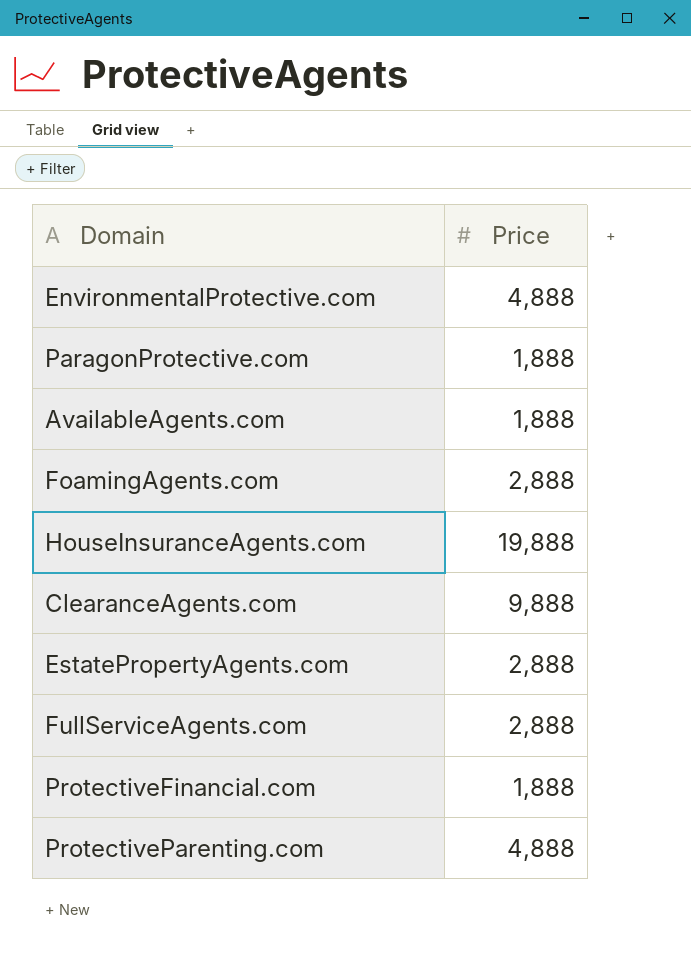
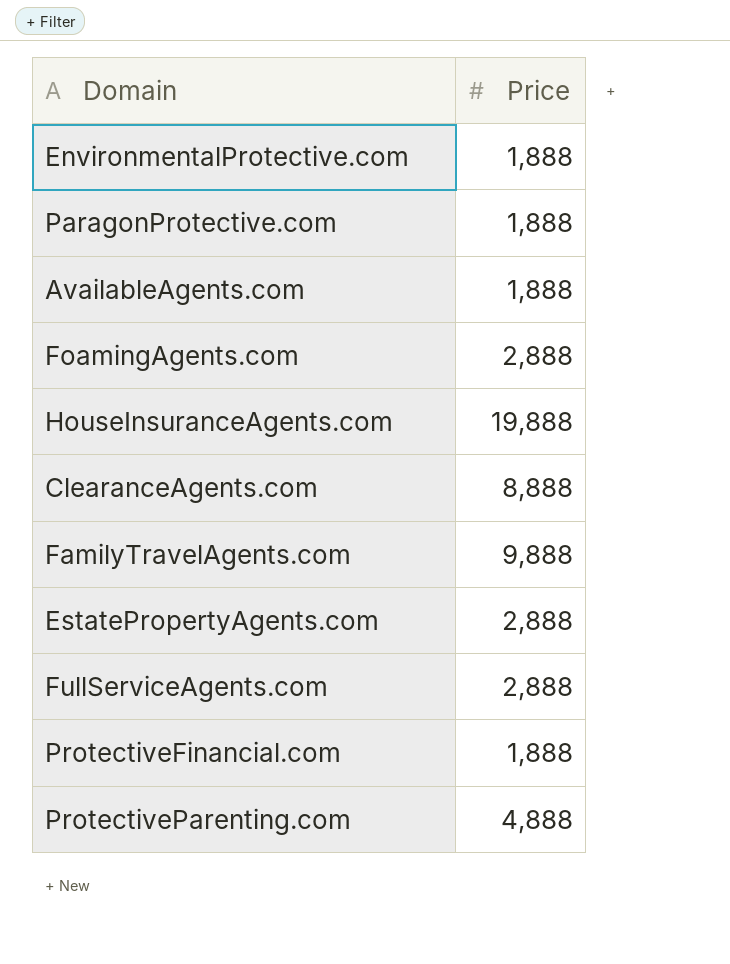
EnvironmentalProtective.com | Price: 4,888 -> 1,888
ClearanceAgents.com | Price: 9,888 -> 8,888
row FamilyTravelAgents.com: none -> 9,888

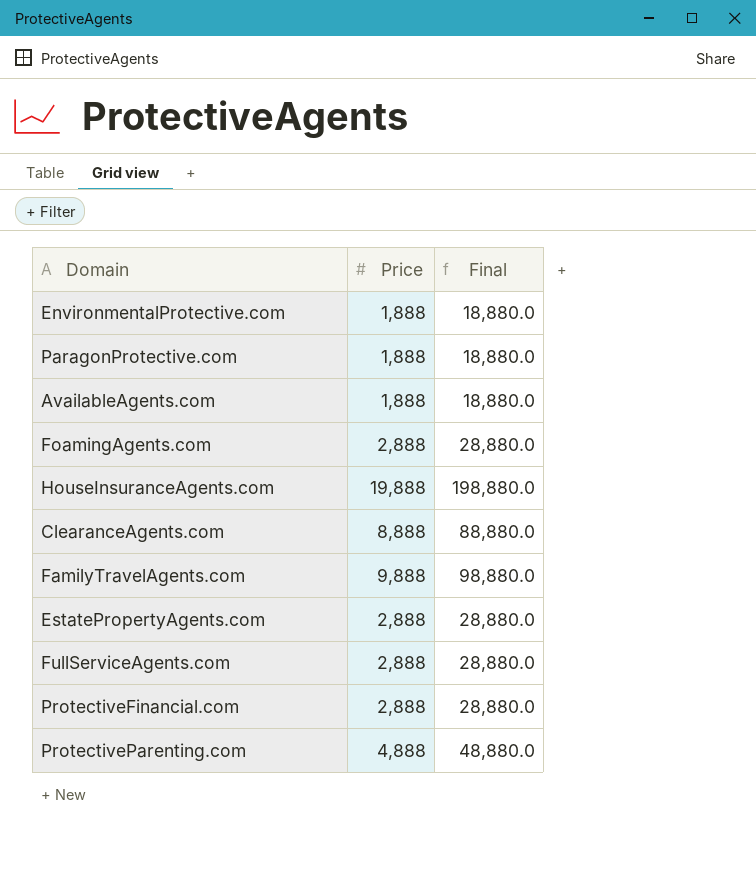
column Final | formula: none -> [Price] * 10
ProtectiveFinancial.com | Price: 1,888 -> 2,888

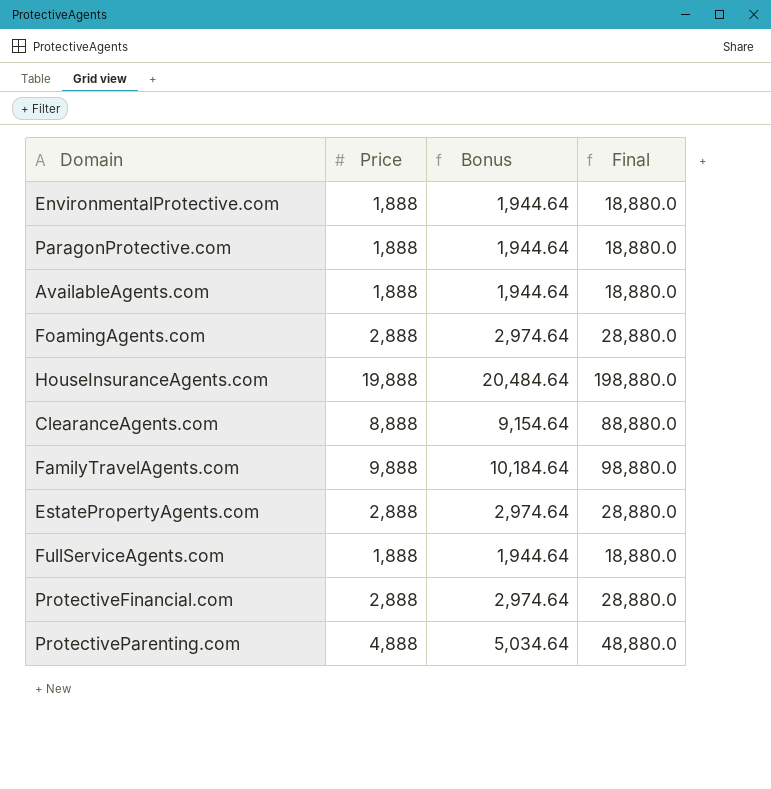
column Bonus | formula: none -> [Price] * 1.03
FullServiceAgents.com | Price: 2,888 -> 1,888
FullServiceAgents.com | Final: 28,880.0 -> 18,880.0

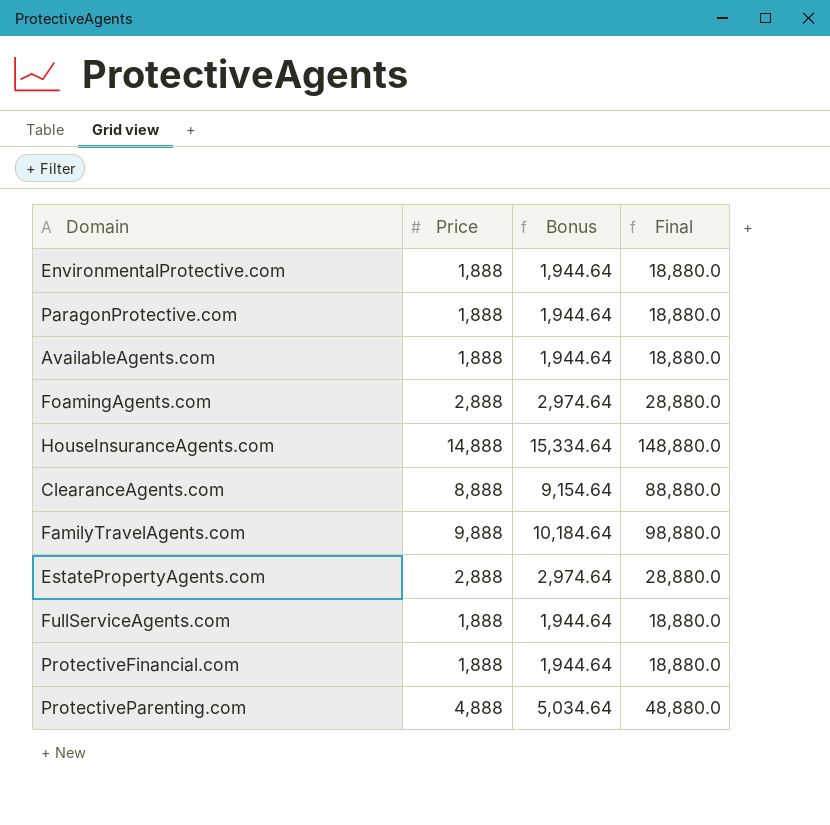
HouseInsuranceAgents.com | Price: 19,888 -> 14,888
HouseInsuranceAgents.com | Bonus: 20,484.64 -> 15,334.64
HouseInsuranceAgents.com | Final: 198,880.0 -> 148,880.0
ProtectiveFinancial.com | Price: 2,888 -> 1,888
ProtectiveFinancial.com | Bonus: 2,974.64 -> 1,944.64
ProtectiveFinancial.com | Final: 28,880.0 -> 18,880.0

